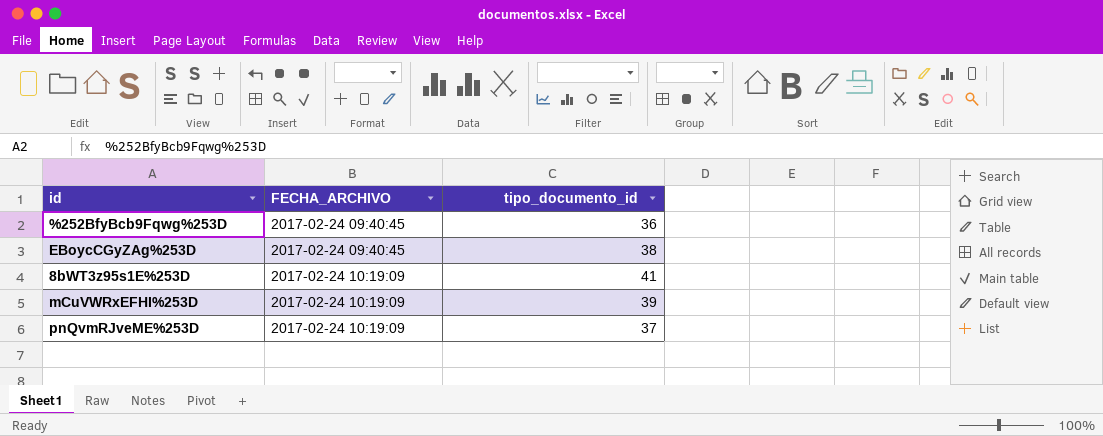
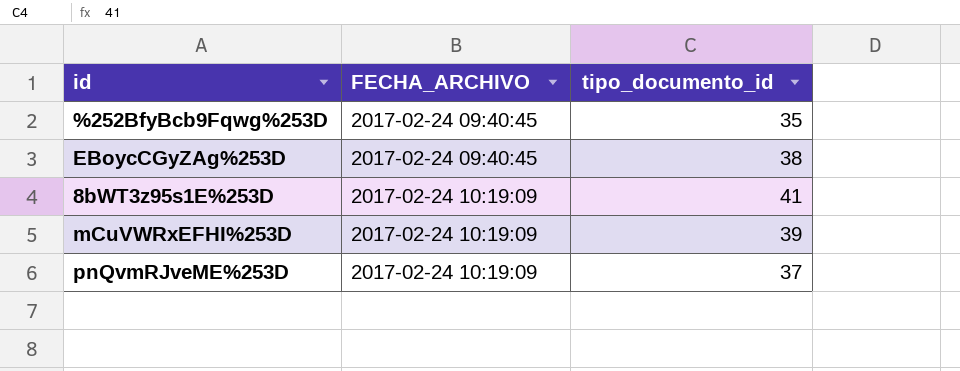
%252BfyBcb9Fqwg%253D | tipo_documento_id: 36 -> 35

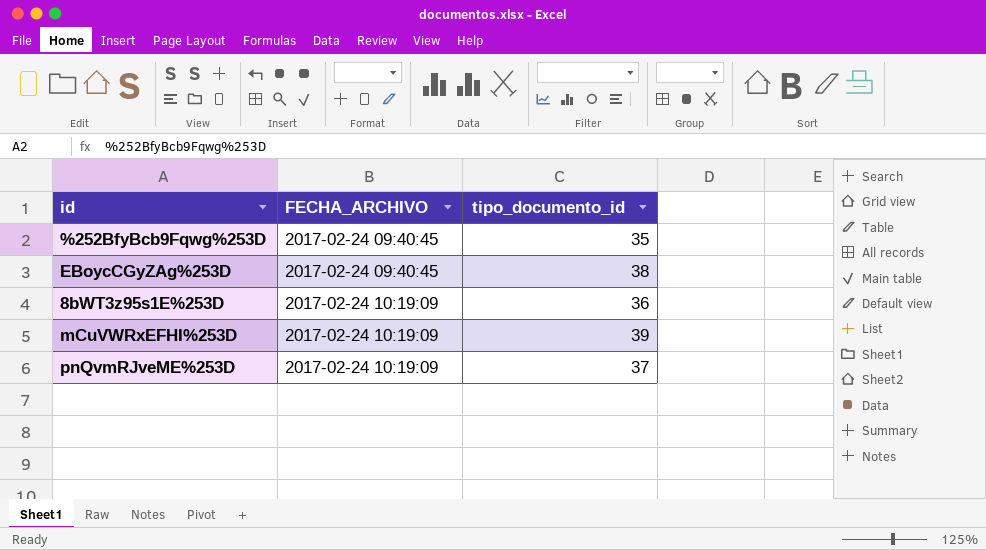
8bWT3z95s1E%253D | tipo_documento_id: 41 -> 36

